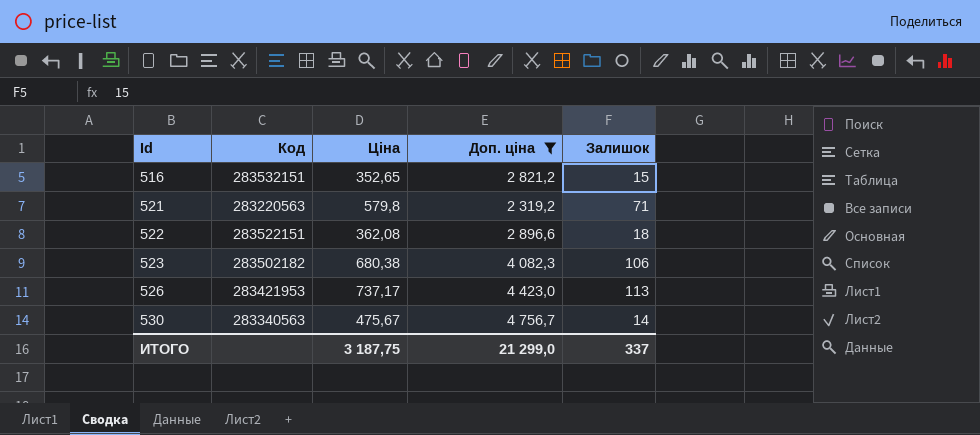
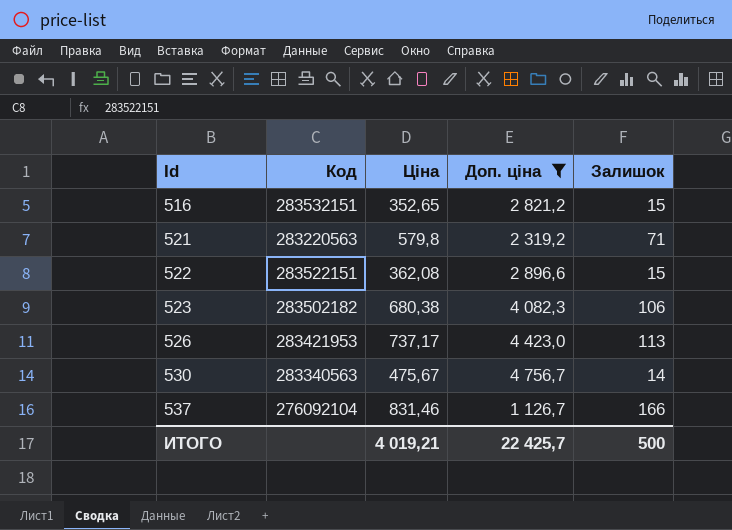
522 | Залишок: 18 -> 15
row 537: none -> 276092104 | 831,46 | 1 126,7 | 166
ИТОГО | Ціна: 3 187,75 -> 4 019,21
ИТОГО | Доп. ціна: 21 299,0 -> 22 425,7
ИТОГО | Залишок: 337 -> 500

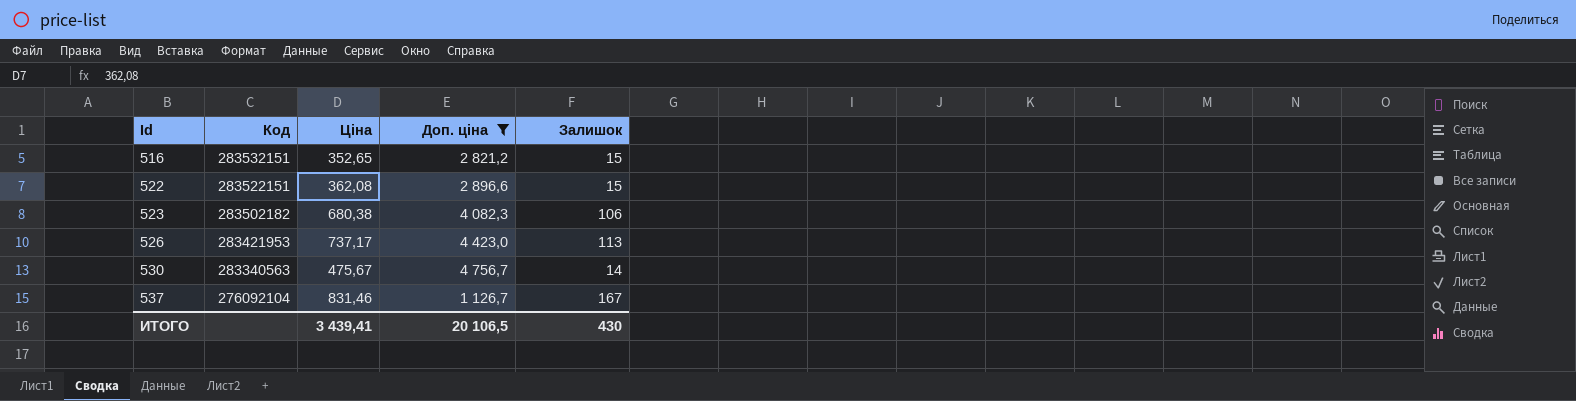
row 521: 283220563 | 579,8 | 2 319,2 | 71 -> none
537 | Залишок: 166 -> 167
ИТОГО | Ціна: 4 019,21 -> 3 439,41
ИТОГО | Доп. ціна: 22 425,7 -> 20 106,5
ИТОГО | Залишок: 500 -> 430

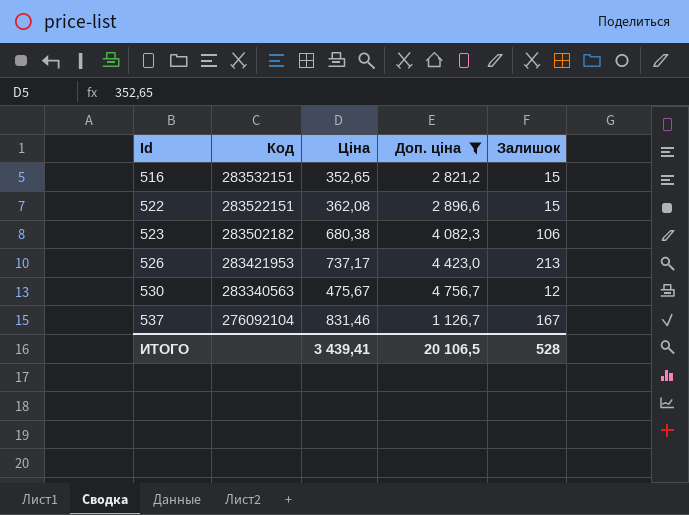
526 | Залишок: 113 -> 213
530 | Залишок: 14 -> 12
ИТОГО | Залишок: 430 -> 528

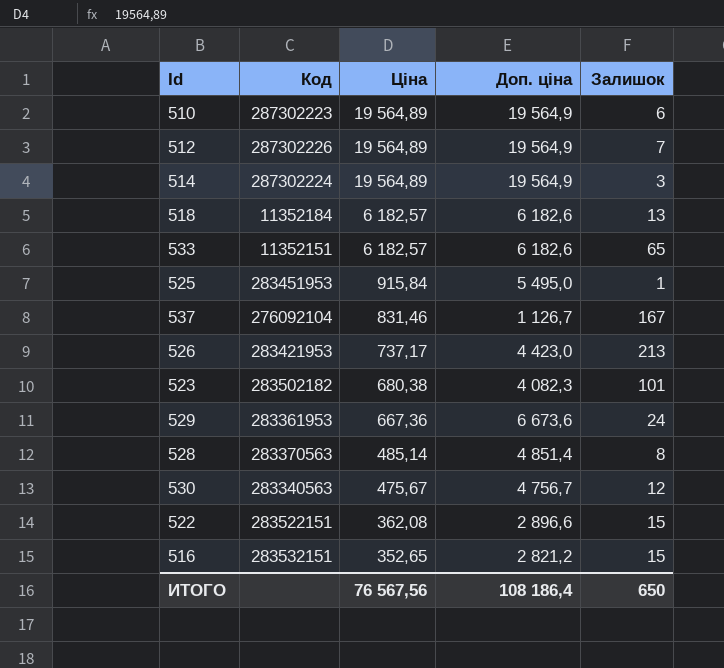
filter: Доп. ціна <= 4 756,7 -> none
row order: Id ascending -> Ціна descending
523 | Залишок: 106 -> 101
ИТОГО | Ціна: 3 439,41 -> 76 567,56
ИТОГО | Доп. ціна: 20 106,5 -> 108 186,4
ИТОГО | Залишок: 528 -> 650

